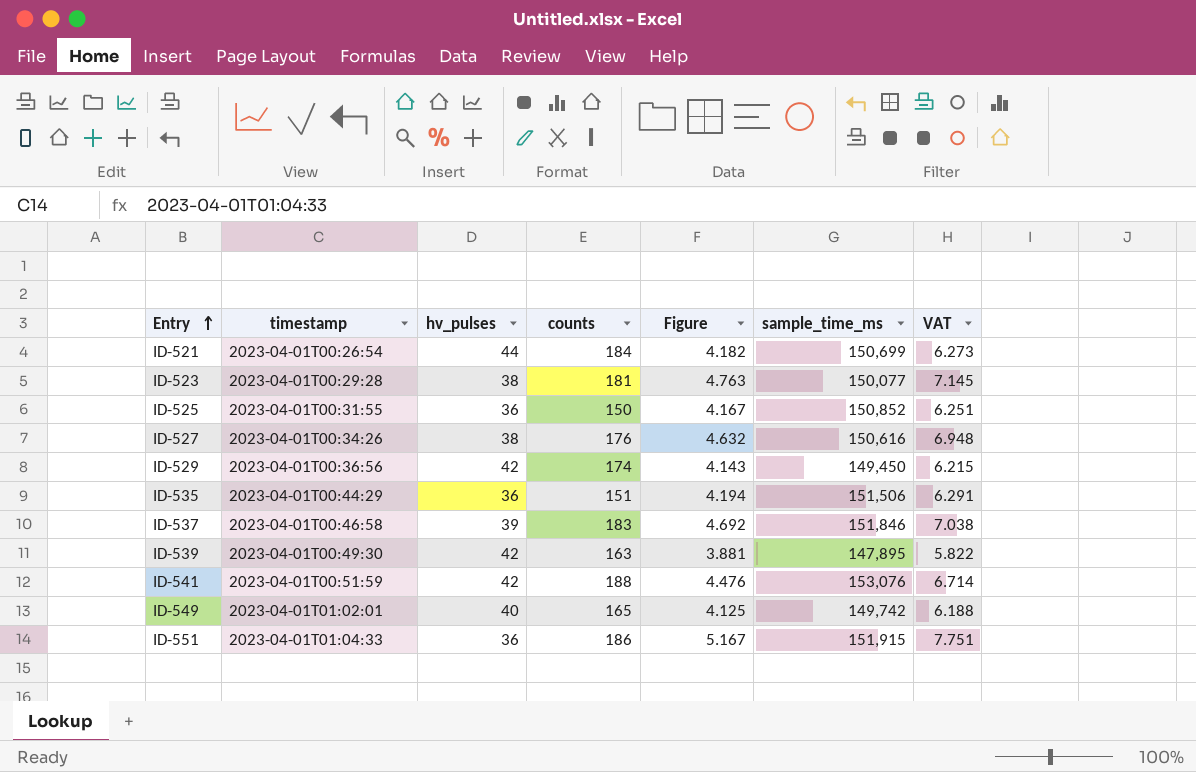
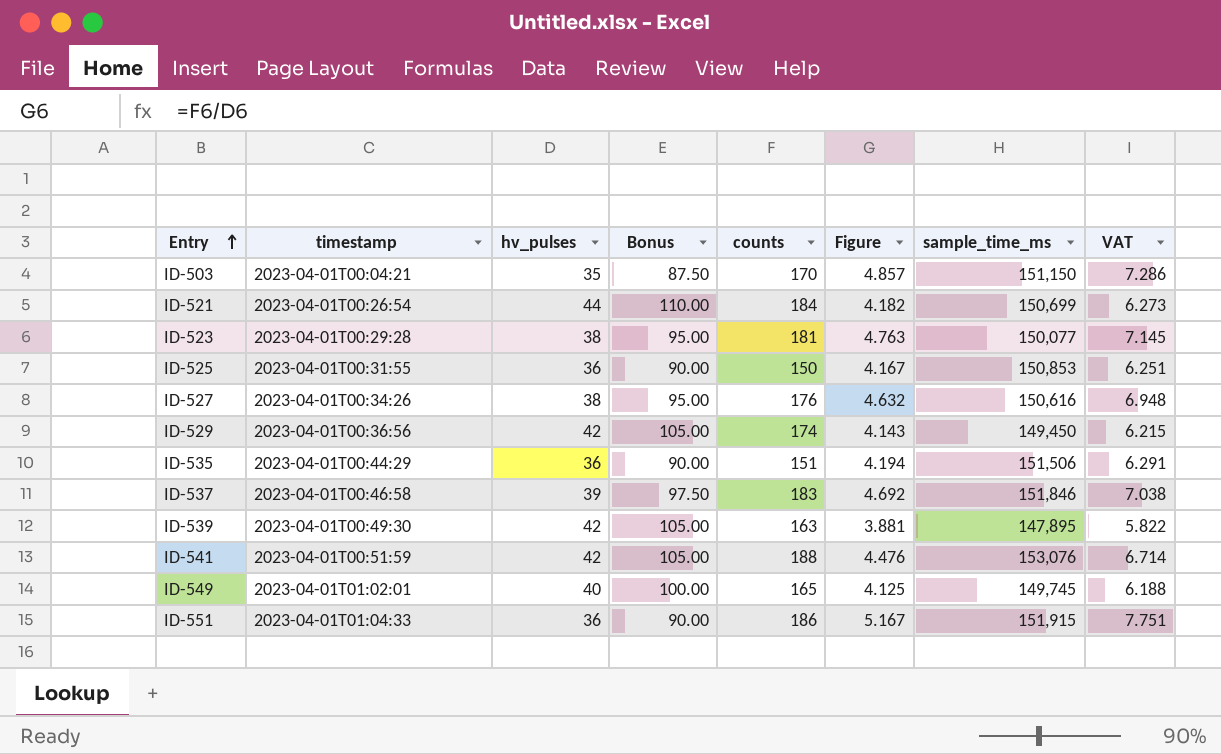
column Bonus | formula: none -> [hv_pulses] * 2.5
row ID-503: none -> 2023-04-01T00:04:21 | 35 | 87.50 | 170 | 4.857 | 151,150 | 7.286
ID-525 | sample_time_ms: 150,852 -> 150,853
ID-549 | sample_time_ms: 149,742 -> 149,745

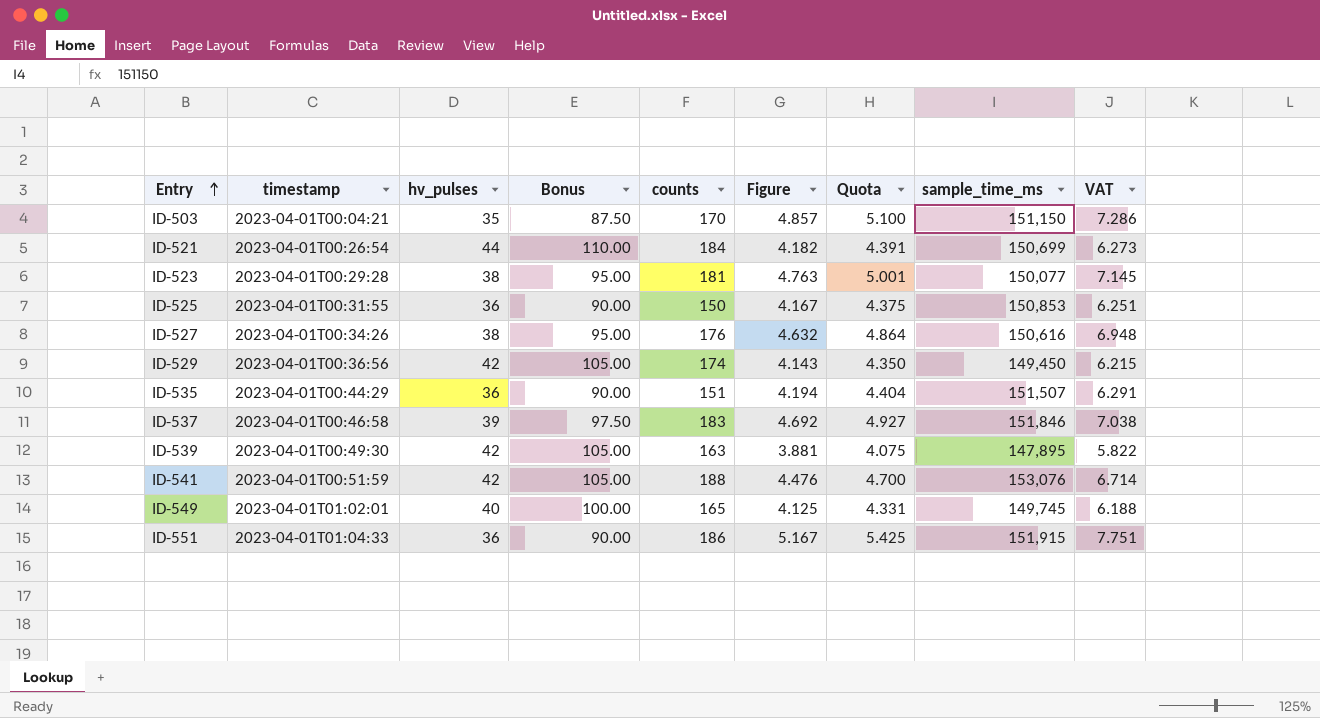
column Quota | formula: none -> [Figure] * 1.05
ID-535 | sample_time_ms: 151,506 -> 151,507

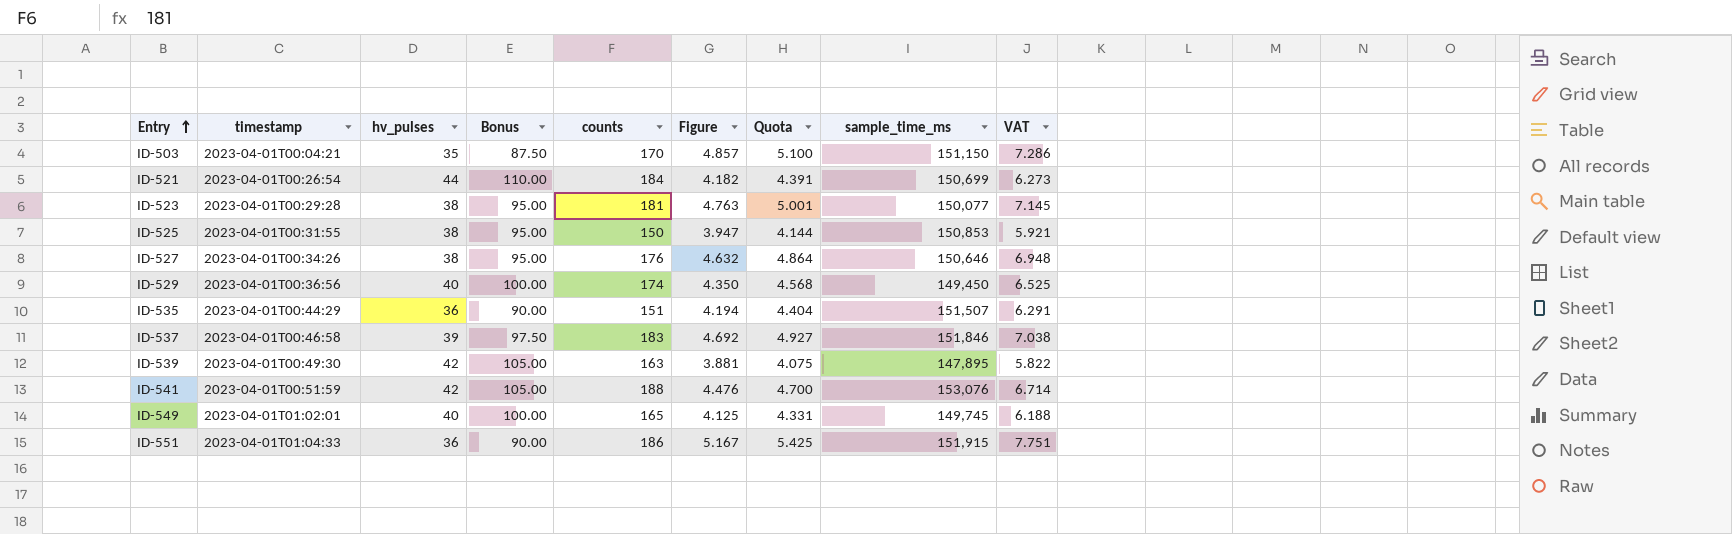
ID-525 | hv_pulses: 36 -> 38
ID-525 | Bonus: 90.00 -> 95.00
ID-525 | Figure: 4.167 -> 3.947
ID-525 | Quota: 4.375 -> 4.144
ID-525 | VAT: 6.251 -> 5.921
ID-527 | sample_time_ms: 150,616 -> 150,646
ID-529 | hv_pulses: 42 -> 40
ID-529 | Bonus: 105.00 -> 100.00
ID-529 | Figure: 4.143 -> 4.350
ID-529 | Quota: 4.350 -> 4.568
ID-529 | VAT: 6.215 -> 6.525

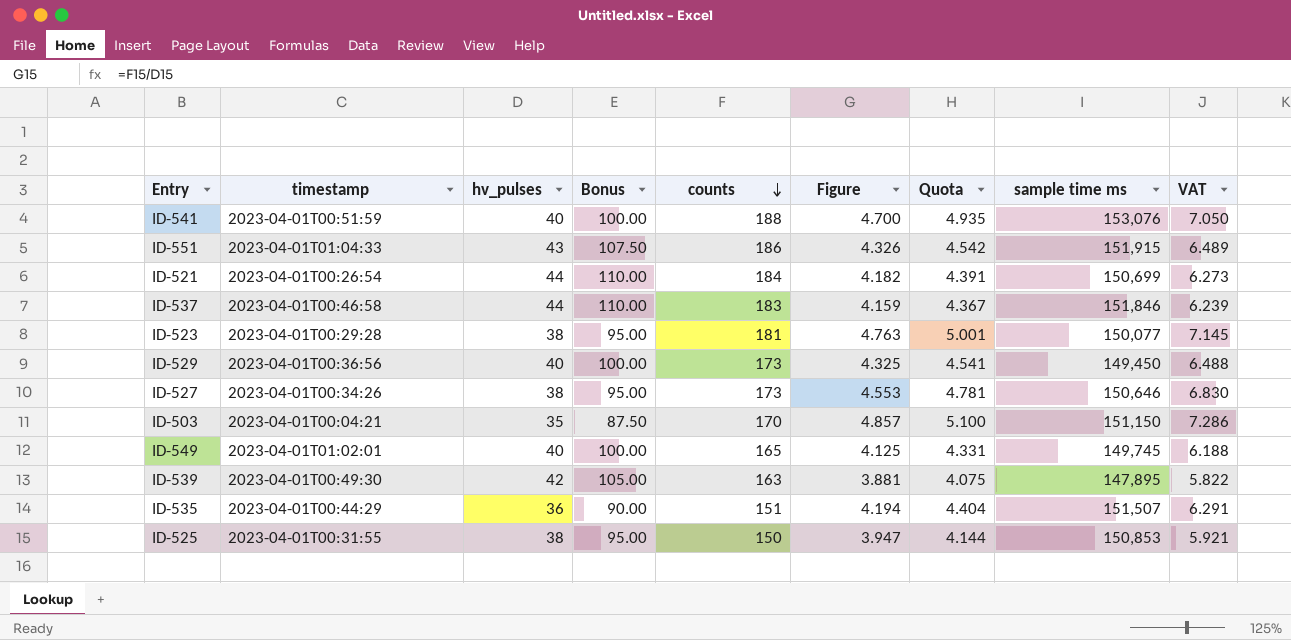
row order: Entry ascending -> counts descending
column name: sample_time_ms -> sample time ms
ID-541 | hv_pulses: 42 -> 40
ID-541 | Bonus: 105.00 -> 100.00
ID-541 | Figure: 4.476 -> 4.700
ID-541 | Quota: 4.700 -> 4.935
ID-541 | VAT: 6.714 -> 7.050
ID-551 | hv_pulses: 36 -> 43
ID-551 | Bonus: 90.00 -> 107.50
ID-551 | Figure: 5.167 -> 4.326
ID-551 | Quota: 5.425 -> 4.542
ID-551 | VAT: 7.751 -> 6.489
ID-537 | hv_pulses: 39 -> 44
ID-537 | Bonus: 97.50 -> 110.00
ID-537 | Figure: 4.692 -> 4.159
ID-537 | Quota: 4.927 -> 4.367
ID-537 | VAT: 7.038 -> 6.239
ID-529 | counts: 174 -> 173
ID-529 | Figure: 4.350 -> 4.325
ID-529 | Quota: 4.568 -> 4.541
ID-529 | VAT: 6.525 -> 6.488
ID-527 | counts: 176 -> 173
ID-527 | Figure: 4.632 -> 4.553
ID-527 | Quota: 4.864 -> 4.781
ID-527 | VAT: 6.948 -> 6.830

